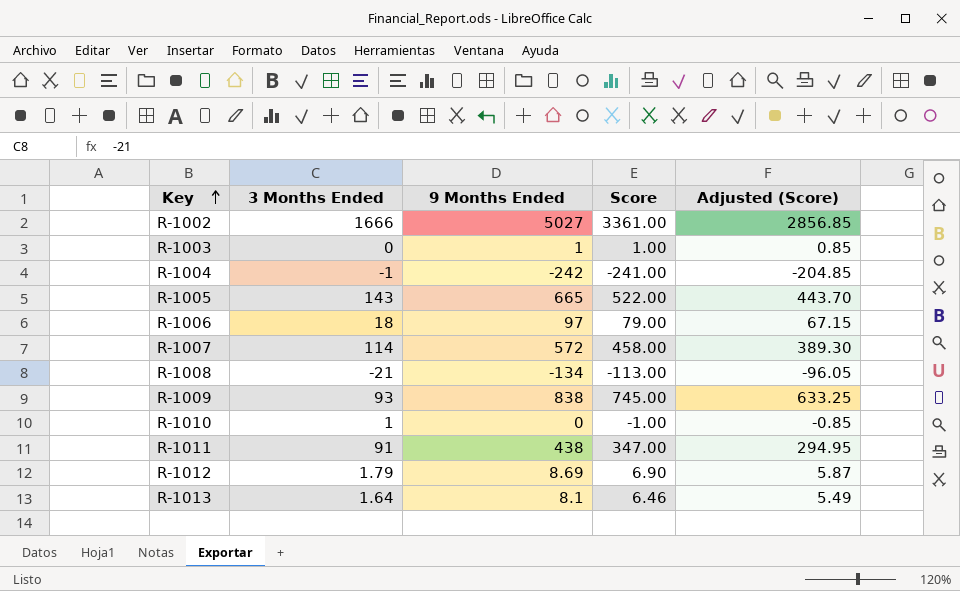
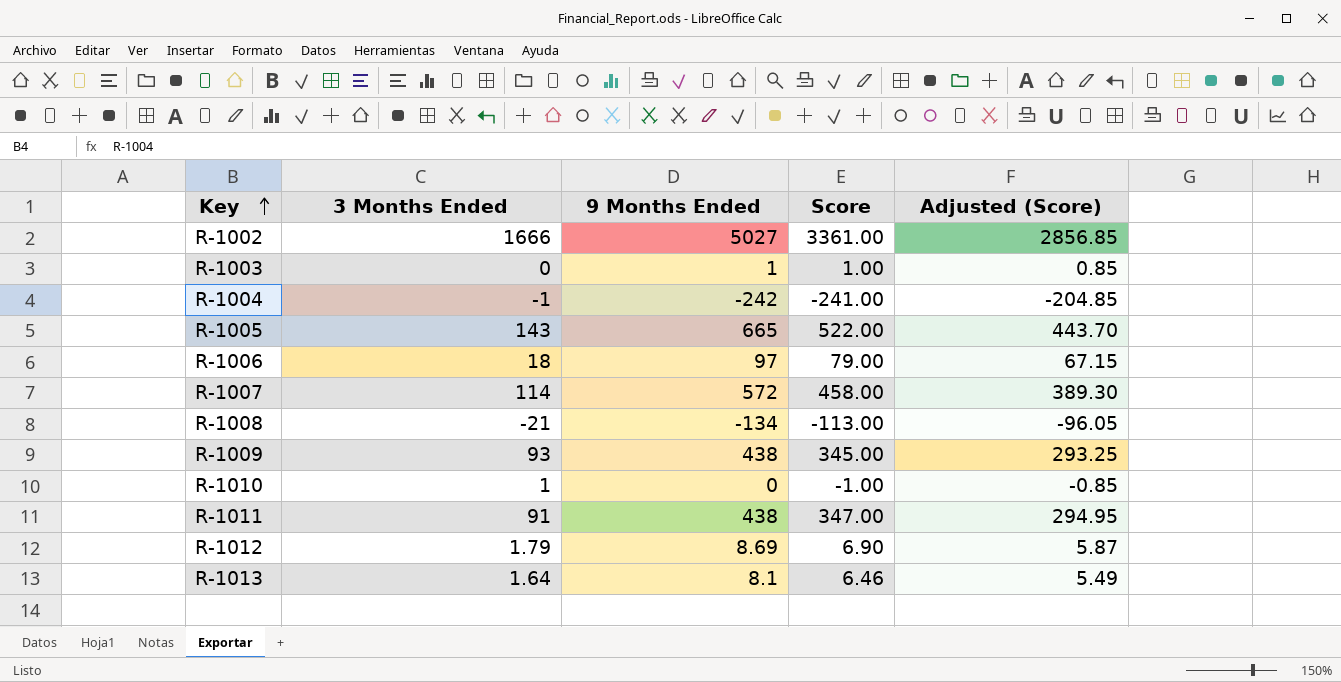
R-1009 | 9 Months Ended: 838 -> 438
R-1009 | Score: 745.00 -> 345.00
R-1009 | Adjusted (Score): 633.25 -> 293.25

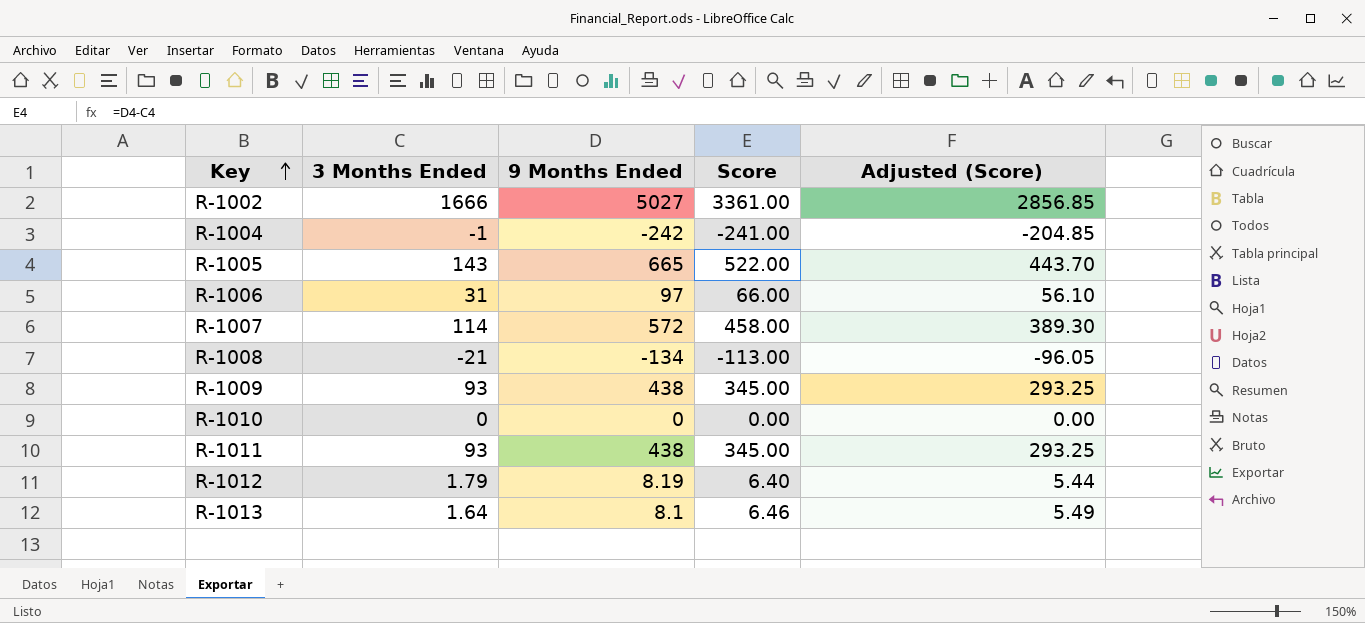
row R-1003: 0 | 1 | 1.00 | 0.85 -> none
R-1006 | 3 Months Ended: 18 -> 31
R-1006 | Score: 79.00 -> 66.00
R-1006 | Adjusted (Score): 67.15 -> 56.10
R-1010 | 3 Months Ended: 1 -> 0
R-1010 | Score: -1.00 -> 0.00
R-1010 | Adjusted (Score): -0.85 -> 0.00
R-1011 | 3 Months Ended: 91 -> 93
R-1011 | Score: 347.00 -> 345.00
R-1011 | Adjusted (Score): 294.95 -> 293.25
R-1012 | 9 Months Ended: 8.69 -> 8.19
R-1012 | Score: 6.90 -> 6.40
R-1012 | Adjusted (Score): 5.87 -> 5.44

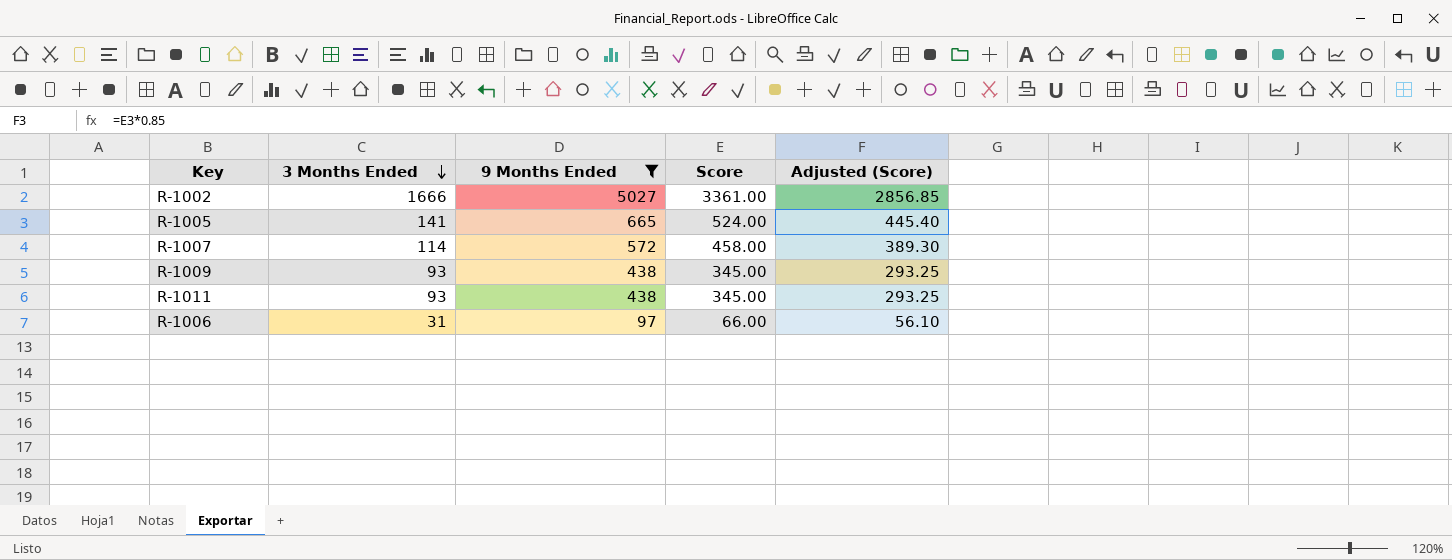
filter: none -> 9 Months Ended >= 97
row order: Key ascending -> 3 Months Ended descending
R-1005 | 3 Months Ended: 143 -> 141
R-1005 | Score: 522.00 -> 524.00
R-1005 | Adjusted (Score): 443.70 -> 445.40

